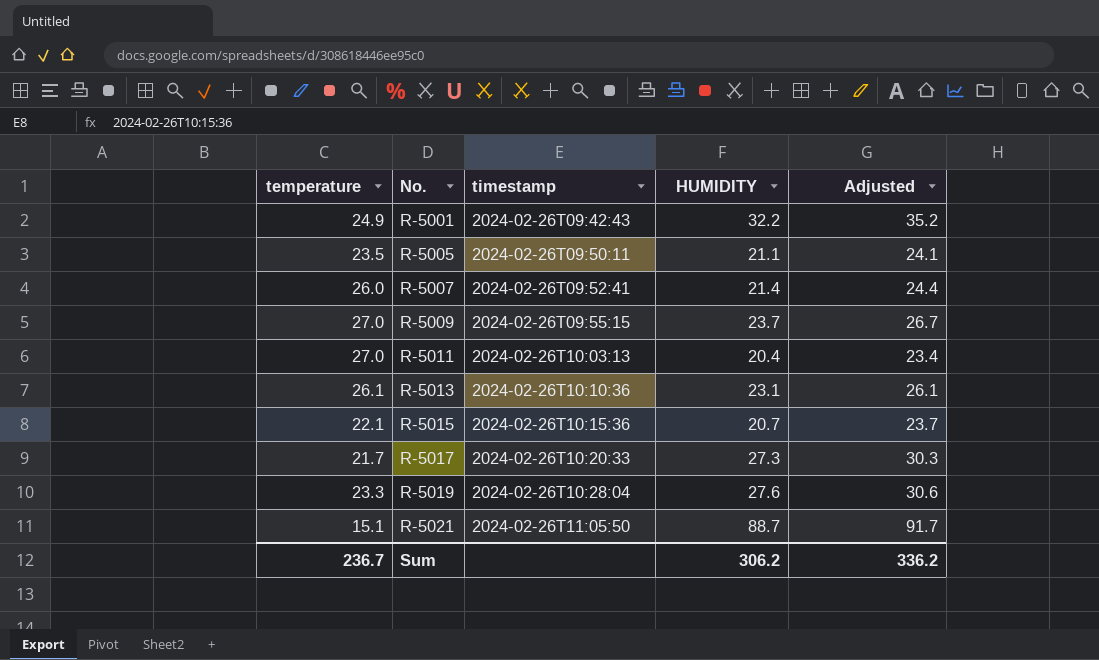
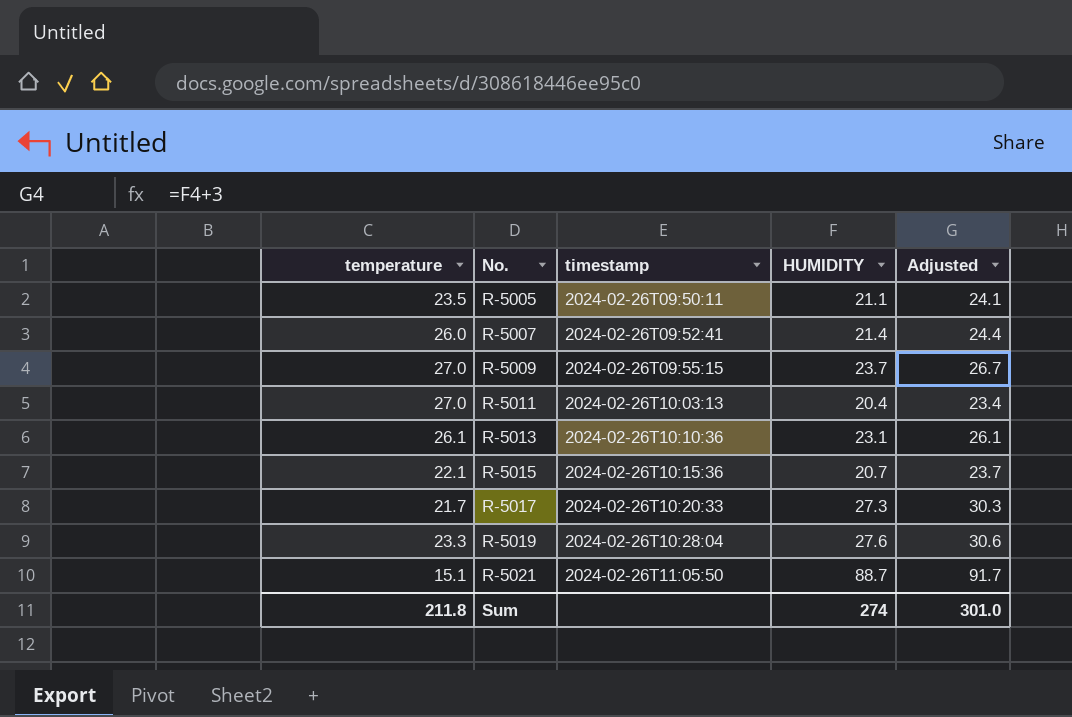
row R-5001: 24.9 | 2024-02-26T09:42:43 | 32.2 | 35.2 -> none
Sum | temperature: 236.7 -> 211.8
Sum | HUMIDITY: 306.2 -> 274
Sum | Adjusted: 336.2 -> 301.0

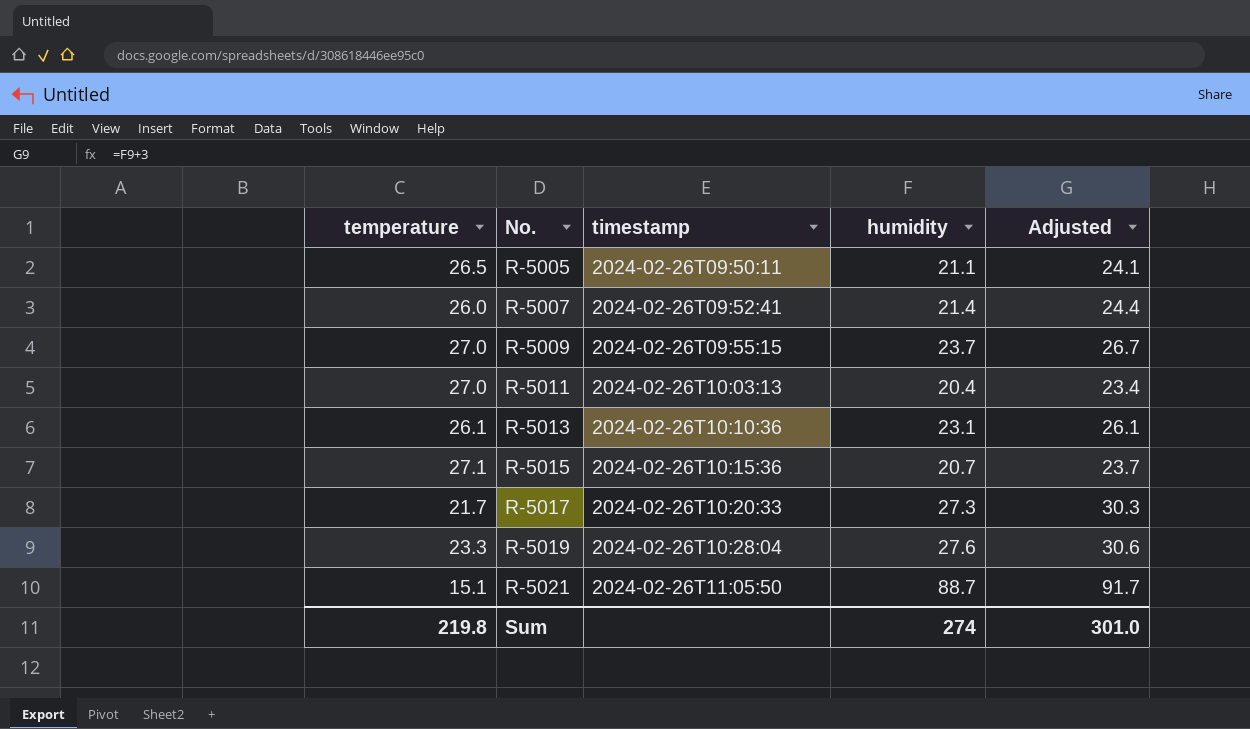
column name: HUMIDITY -> humidity
R-5005 | temperature: 23.5 -> 26.5
R-5015 | temperature: 22.1 -> 27.1
Sum | temperature: 211.8 -> 219.8

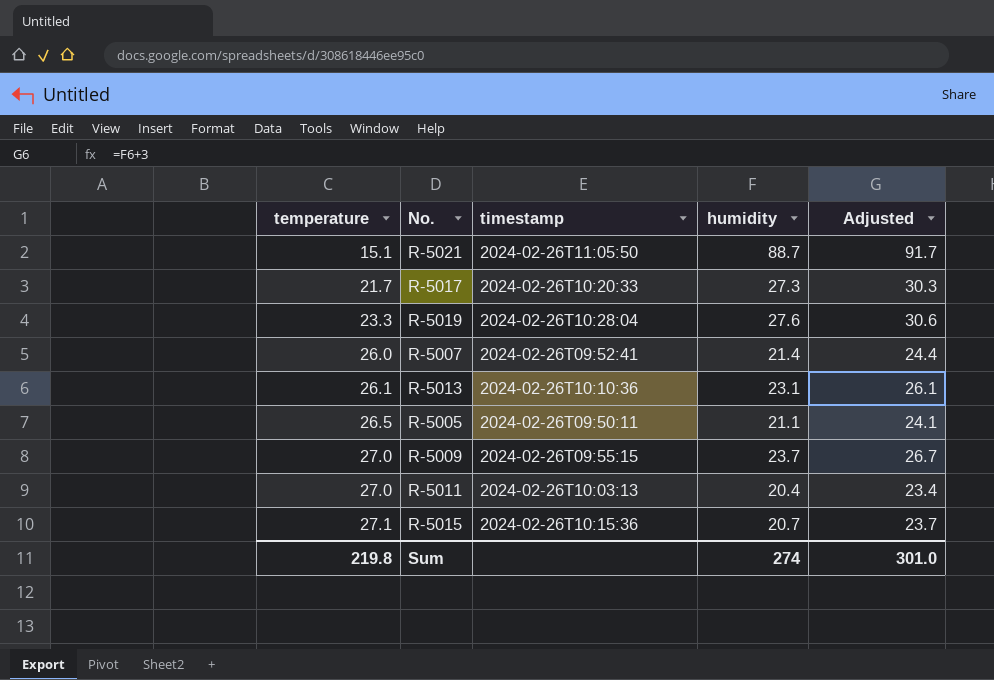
row order: No. ascending -> temperature ascending

